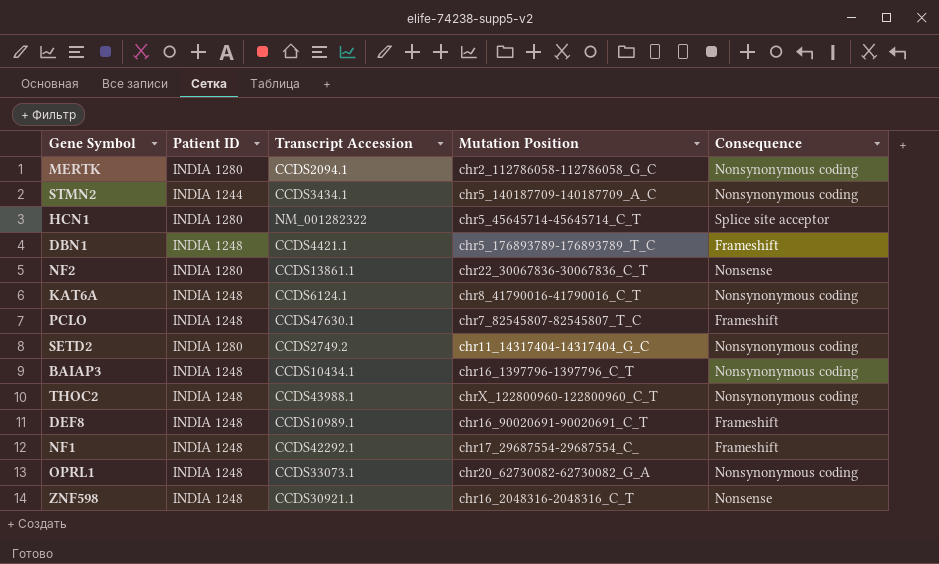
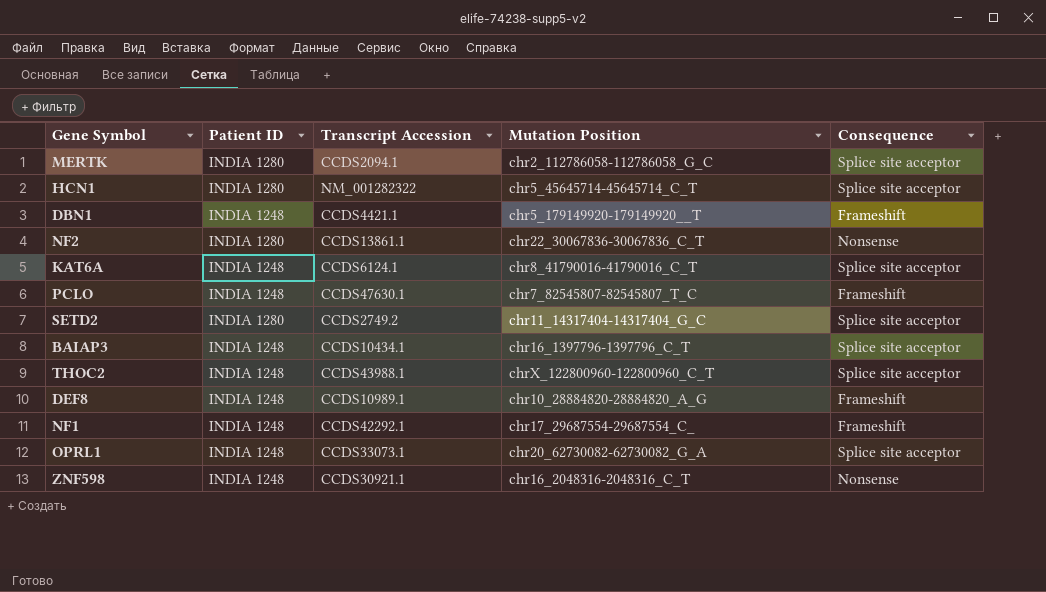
row STMN2: INDIA 1244 | CCDS3434.1 | chr5_140187709-140187709_A_C | Nonsynonymous coding -> none
MERTK | Consequence: Nonsynonymous coding -> Splice site acceptor
DBN1 | Mutation Position: chr5_176893789-176893789_T_C -> chr5_179149920-179149920__T
KAT6A | Consequence: Nonsynonymous coding -> Splice site acceptor
SETD2 | Consequence: Nonsynonymous coding -> Splice site acceptor
BAIAP3 | Consequence: Nonsynonymous coding -> Splice site acceptor
THOC2 | Consequence: Nonsynonymous coding -> Splice site acceptor
DEF8 | Mutation Position: chr16_90020691-90020691_C_T -> chr10_28884820-28884820_A_G
OPRL1 | Consequence: Nonsynonymous coding -> Splice site acceptor

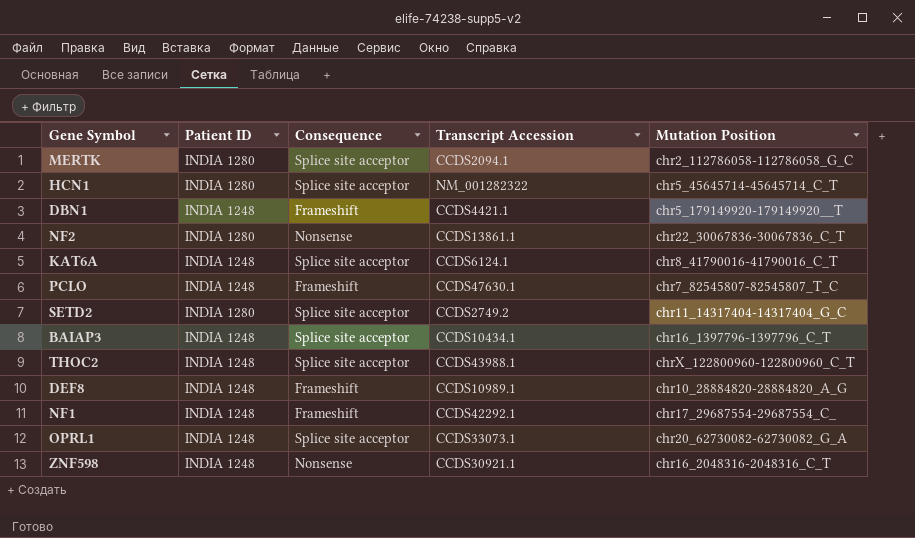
column Consequence | position: 5 -> 3

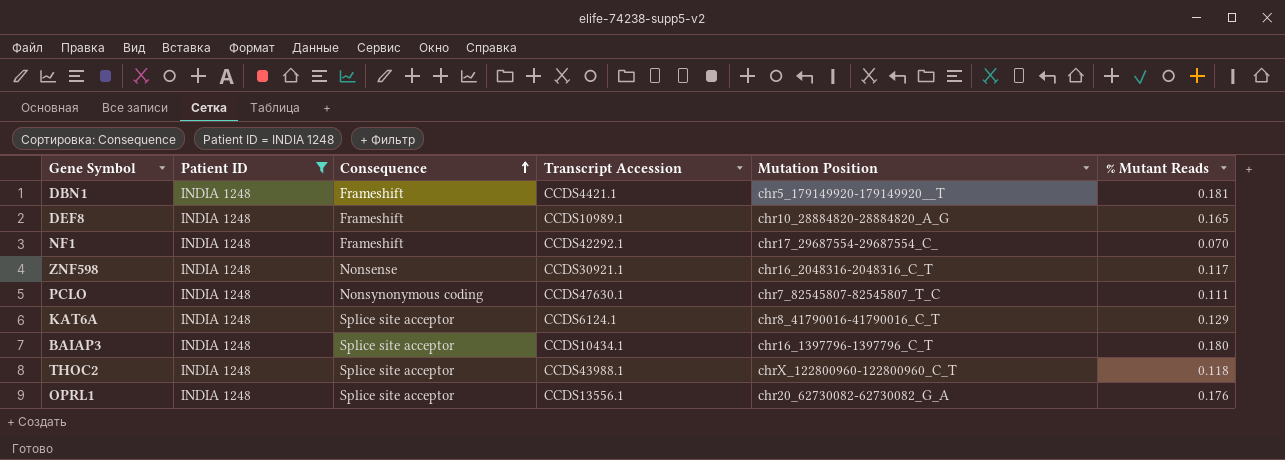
filter: none -> Patient ID = INDIA 1248
row order: none -> Consequence ascending
column % Mutant Reads | position: none -> 6
PCLO | Consequence: Frameshift -> Nonsynonymous coding
OPRL1 | Transcript Accession: CCDS33073.1 -> CCDS13556.1

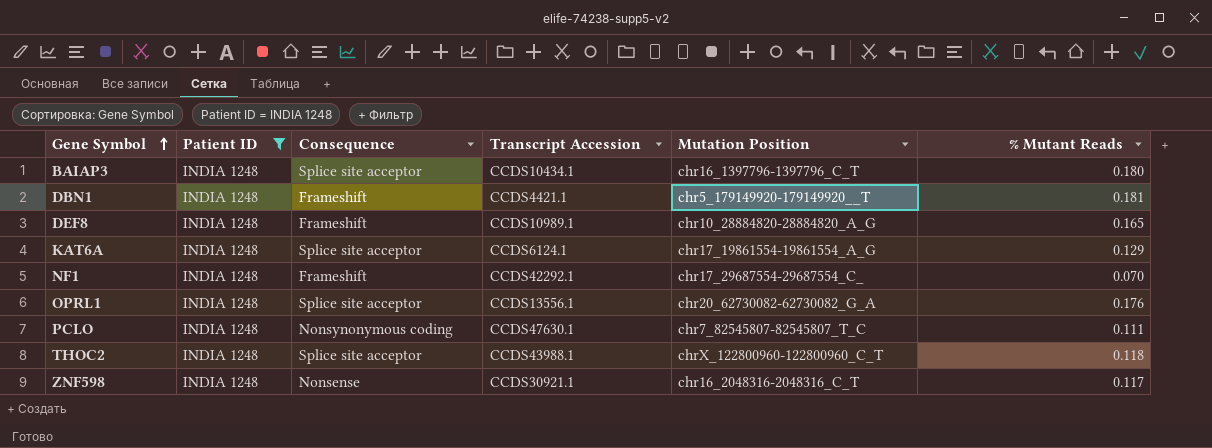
row order: Consequence ascending -> Gene Symbol ascending
KAT6A | Mutation Position: chr8_41790016-41790016_C_T -> chr17_19861554-19861554_A_G

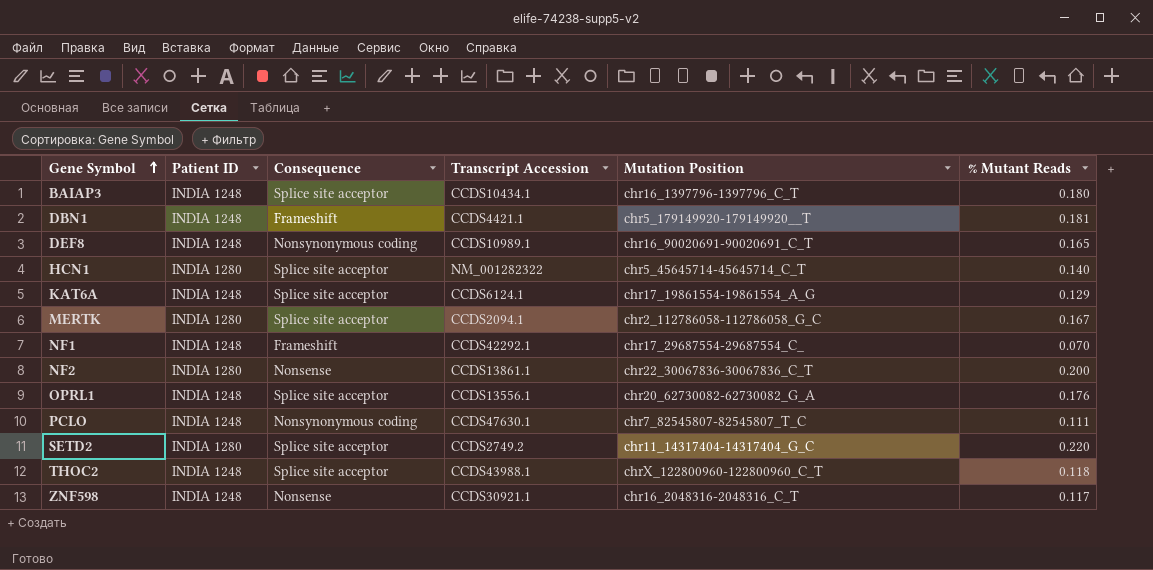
filter: Patient ID = INDIA 1248 -> none
DEF8 | Consequence: Frameshift -> Nonsynonymous coding
DEF8 | Mutation Position: chr10_28884820-28884820_A_G -> chr16_90020691-90020691_C_T

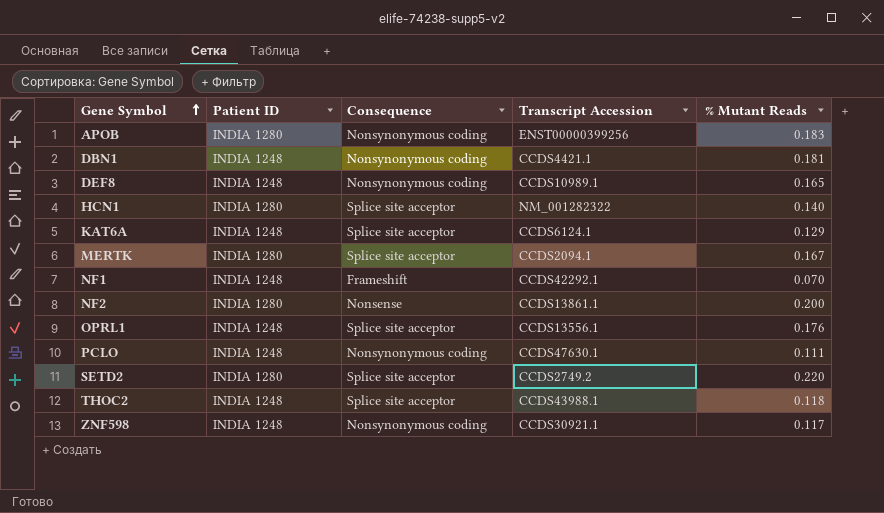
column Mutation Position | position: 5 -> none
row BAIAP3: INDIA 1248 | Splice site acceptor | CCDS10434.1 | chr16_1397796-1397796_C_T | 0.180 -> none
row APOB: none -> INDIA 1280 | Nonsynonymous coding | ENST00000399256 | 0.183
DBN1 | Consequence: Frameshift -> Nonsynonymous coding
ZNF598 | Consequence: Nonsense -> Nonsynonymous coding

